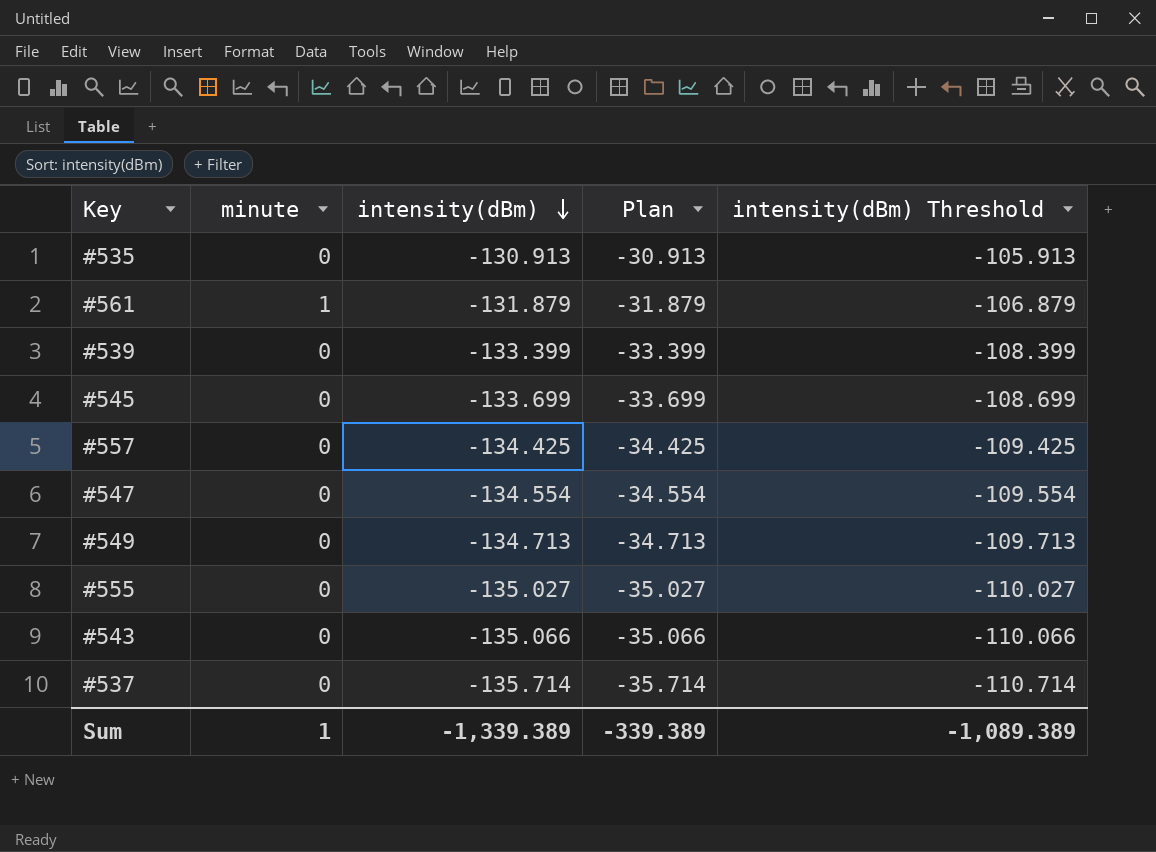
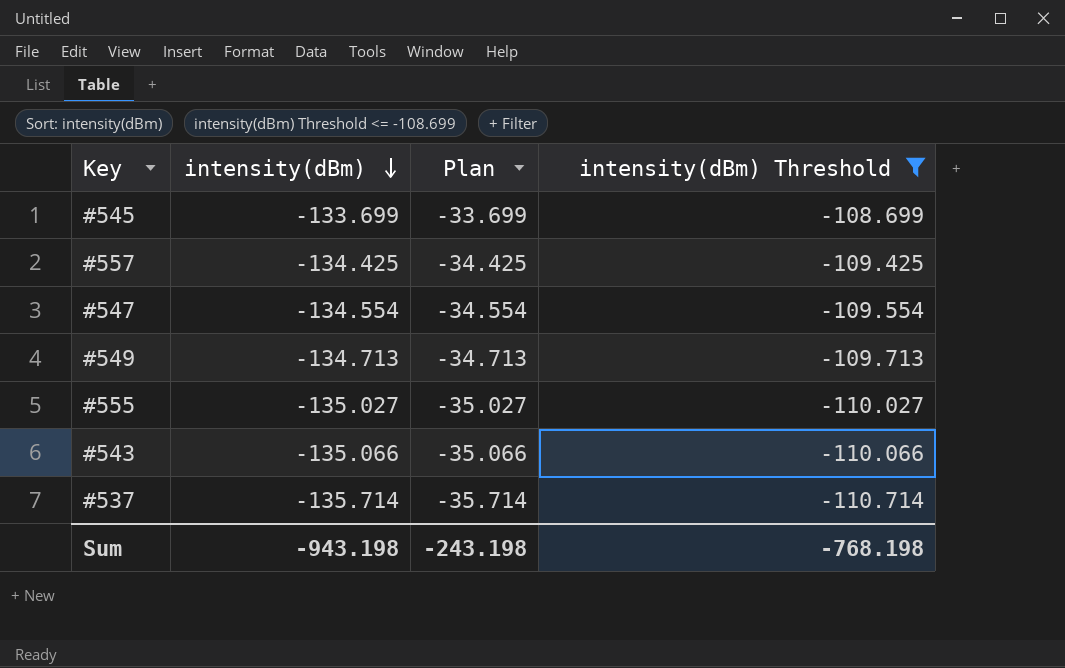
filter: none -> intensity(dBm) Threshold <= -108.699
column minute | position: 2 -> none
Sum | intensity(dBm): -1,339.389 -> -943.198
Sum | Plan: -339.389 -> -243.198
Sum | intensity(dBm) Threshold: -1,089.389 -> -768.198

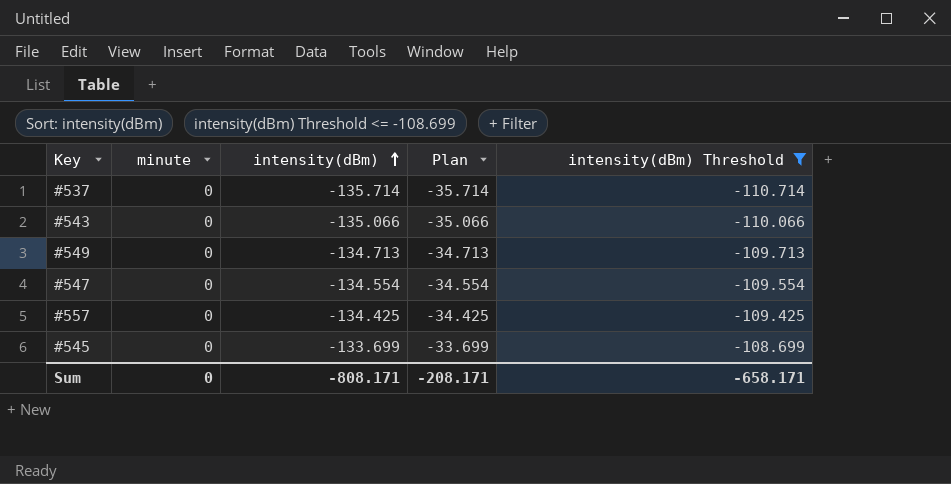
row order: intensity(dBm) descending -> intensity(dBm) ascending
column minute | position: none -> 2
row #555: -135.027 | -35.027 | -110.027 -> none
Sum | intensity(dBm): -943.198 -> -808.171
Sum | Plan: -243.198 -> -208.171
Sum | intensity(dBm) Threshold: -768.198 -> -658.171

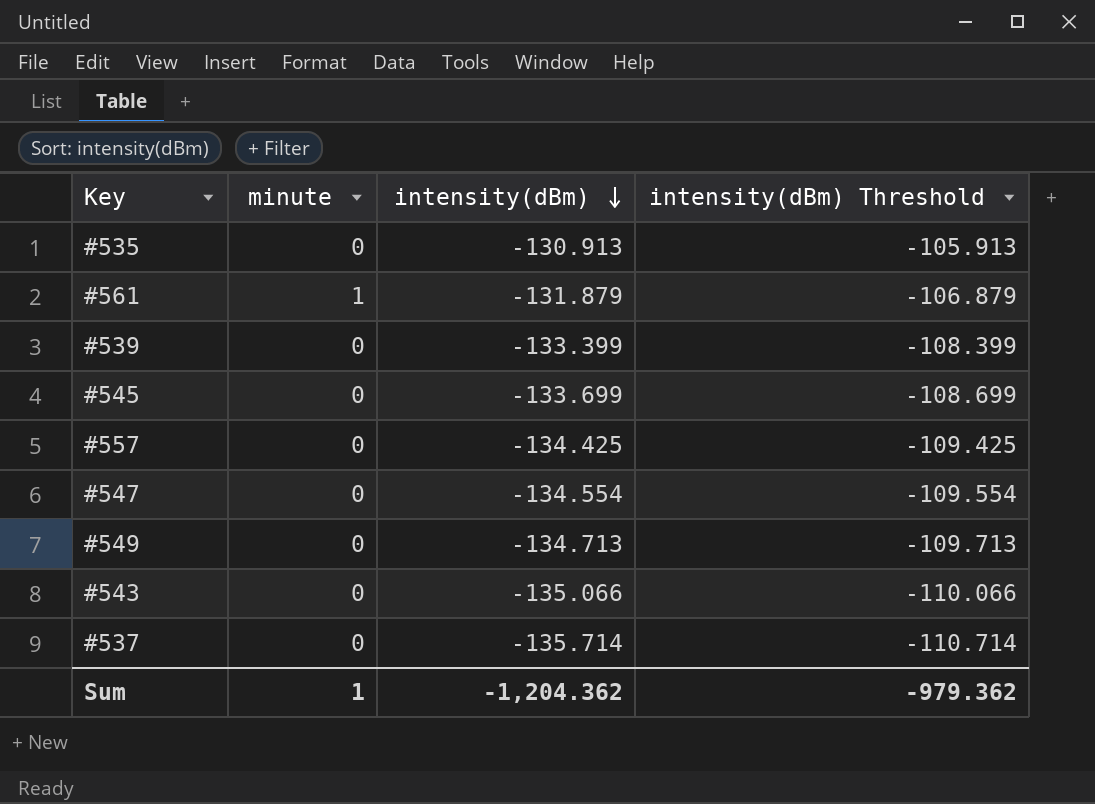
filter: intensity(dBm) Threshold <= -108.699 -> none
row order: intensity(dBm) ascending -> intensity(dBm) descending
column Plan | formula: [intensity(dBm)] + 100 -> none
Sum | minute: 0 -> 1
Sum | intensity(dBm): -808.171 -> -1,204.362
Sum | intensity(dBm) Threshold: -658.171 -> -979.362

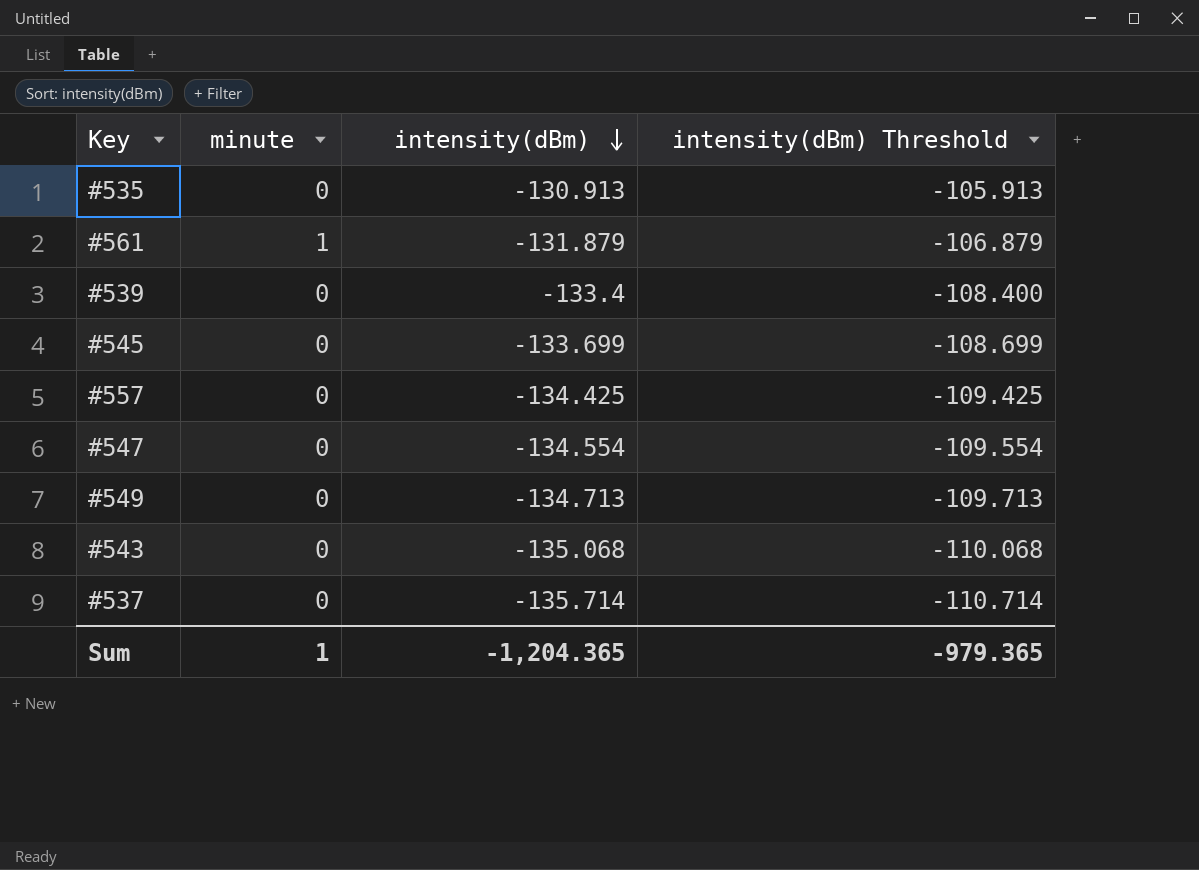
#539 | intensity(dBm): -133.399 -> -133.4
#539 | intensity(dBm) Threshold: -108.399 -> -108.400
#543 | intensity(dBm): -135.066 -> -135.068
#543 | intensity(dBm) Threshold: -110.066 -> -110.068
Sum | intensity(dBm): -1,204.362 -> -1,204.365
Sum | intensity(dBm) Threshold: -979.362 -> -979.365

